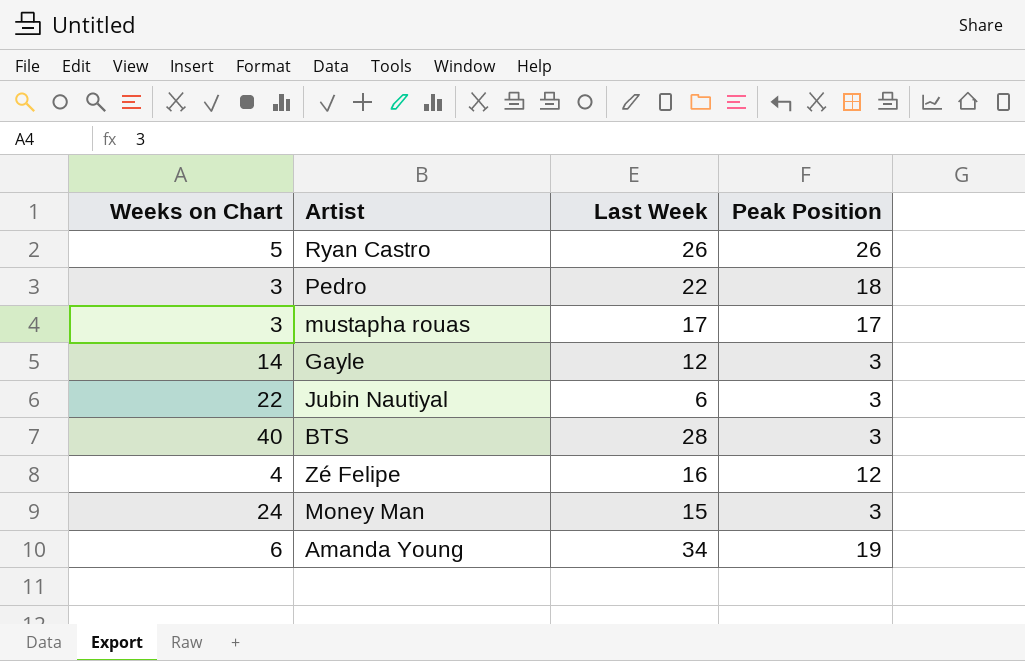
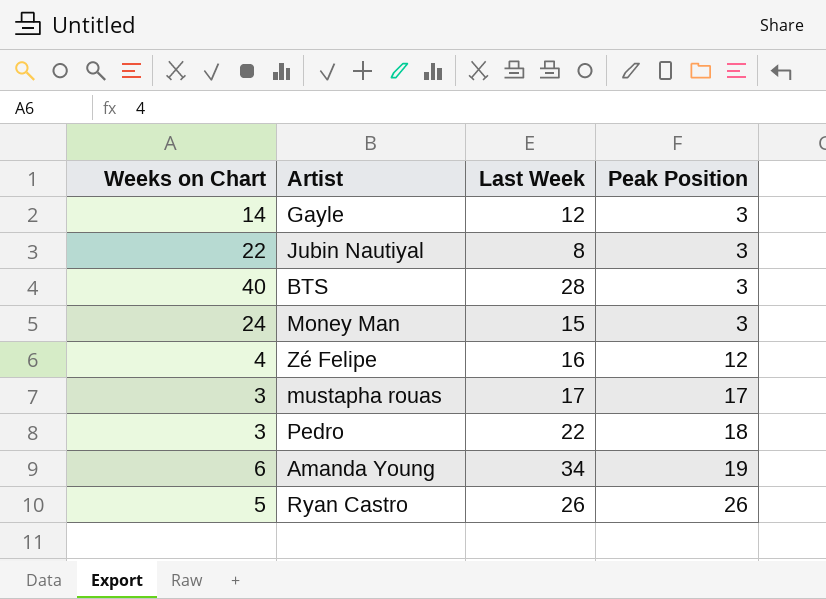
row order: none -> Peak Position ascending
Jubin Nautiyal | Last Week: 6 -> 8

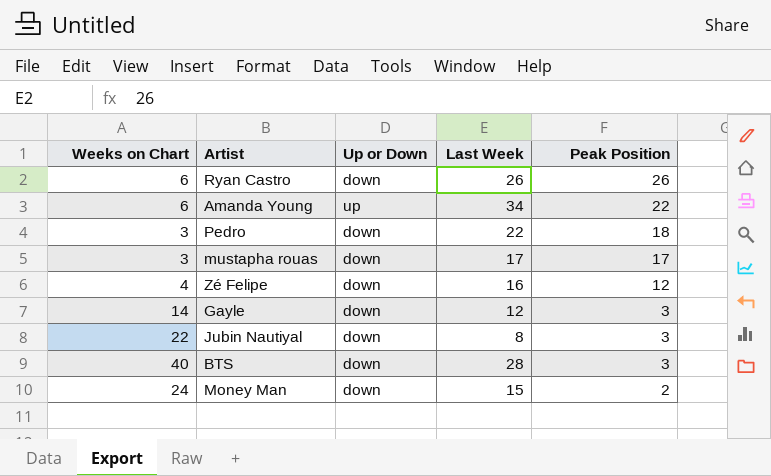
row order: Peak Position ascending -> Peak Position descending
column Up or Down | position: none -> 3
Ryan Castro | Weeks on Chart: 5 -> 6
Amanda Young | Peak Position: 19 -> 22
Money Man | Peak Position: 3 -> 2

